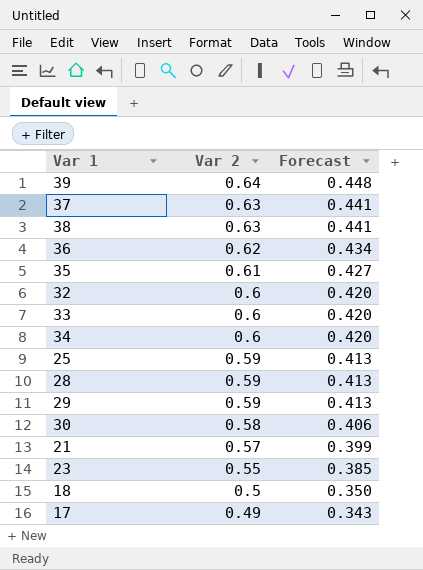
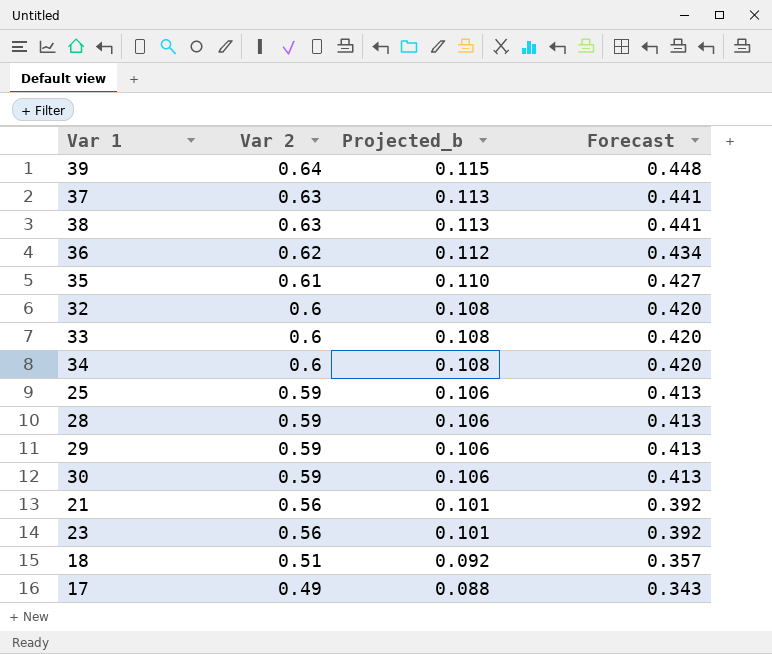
column Projected_b | formula: none -> [Var 2] * 0.18
30 | Var 2: 0.58 -> 0.59
30 | Forecast: 0.406 -> 0.413
21 | Var 2: 0.57 -> 0.56
21 | Forecast: 0.399 -> 0.392
23 | Var 2: 0.55 -> 0.56
23 | Forecast: 0.385 -> 0.392
18 | Var 2: 0.5 -> 0.51
18 | Forecast: 0.350 -> 0.357

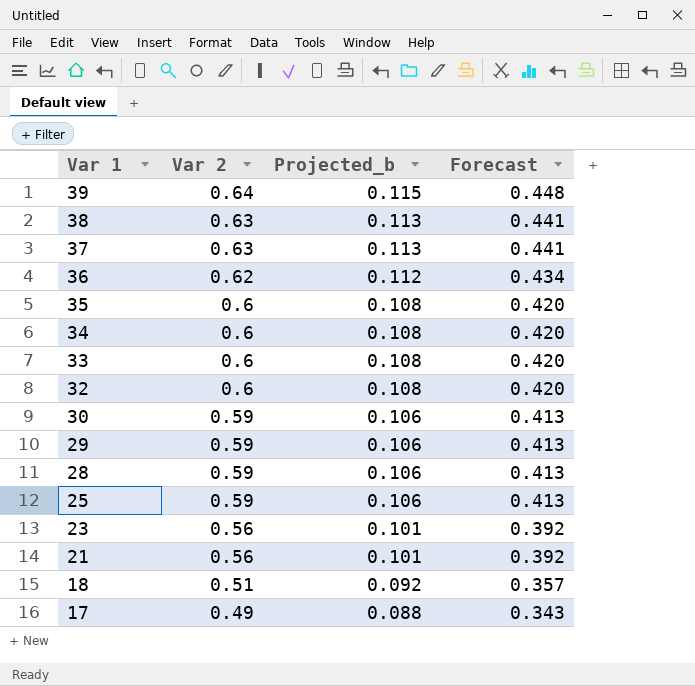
row order: Var 2 descending -> Var 1 descending
35 | Var 2: 0.61 -> 0.6
35 | Projected_b: 0.110 -> 0.108
35 | Forecast: 0.427 -> 0.420

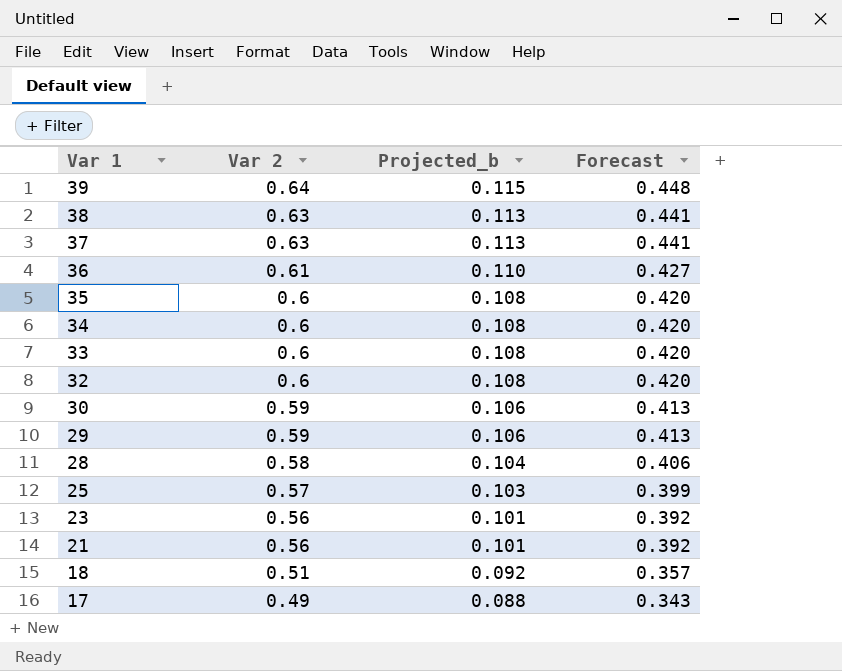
36 | Var 2: 0.62 -> 0.61
36 | Projected_b: 0.112 -> 0.110
36 | Forecast: 0.434 -> 0.427
28 | Var 2: 0.59 -> 0.58
28 | Projected_b: 0.106 -> 0.104
28 | Forecast: 0.413 -> 0.406
25 | Var 2: 0.59 -> 0.57
25 | Projected_b: 0.106 -> 0.103
25 | Forecast: 0.413 -> 0.399

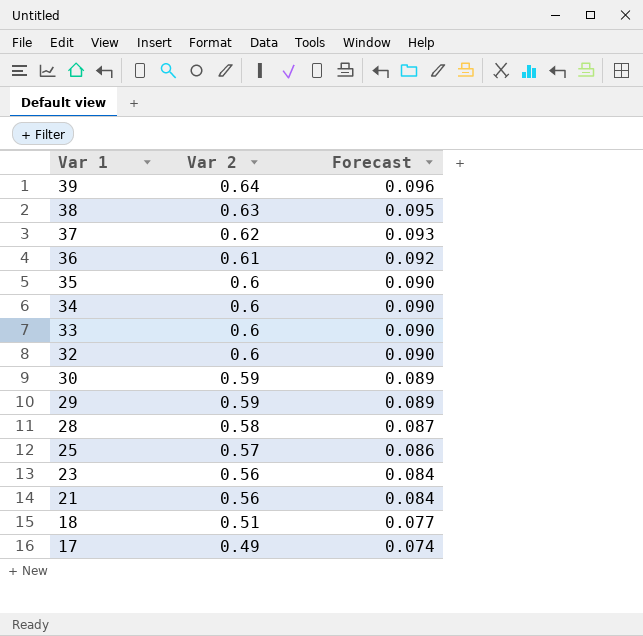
column Projected_b | formula: [Var 2] * 0.18 -> none
column Forecast | formula: [Var 2] * 0.7 -> [Var 2] * 0.15
37 | Var 2: 0.63 -> 0.62

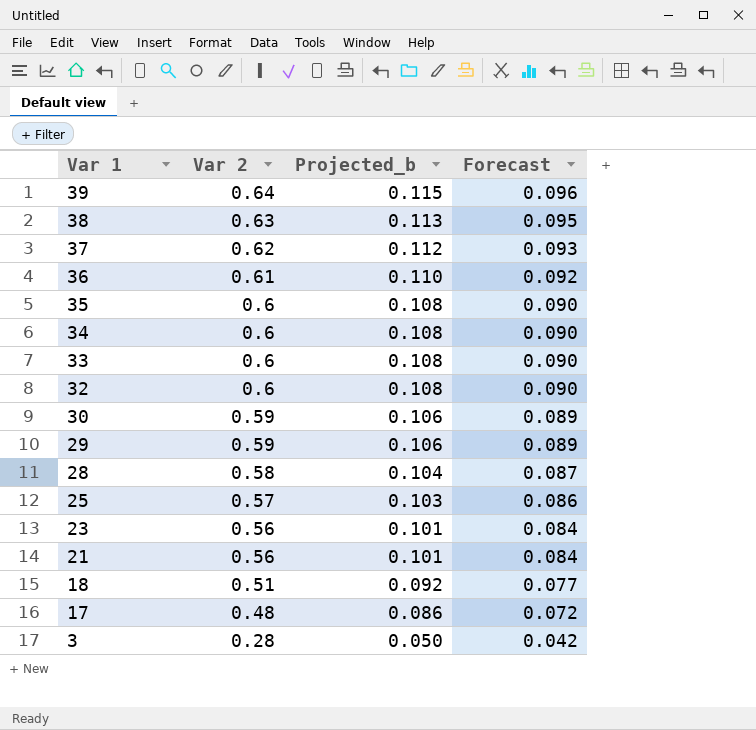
column Projected_b | formula: none -> [Var 2] * 0.18
17 | Var 2: 0.49 -> 0.48
17 | Forecast: 0.074 -> 0.072
row 3: none -> 0.28 | 0.050 | 0.042

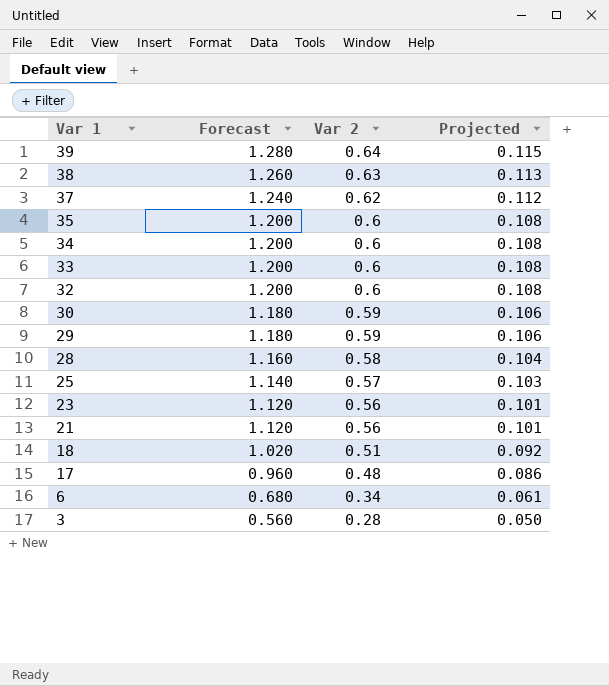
column Forecast | formula: [Var 2] * 0.15 -> [Var 2] * 2
column Forecast | position: 4 -> 2
column name: Projected_b -> Projected
row 36: 0.61 | 0.110 | 0.092 -> none
row 6: none -> 0.680 | 0.34 | 0.061

